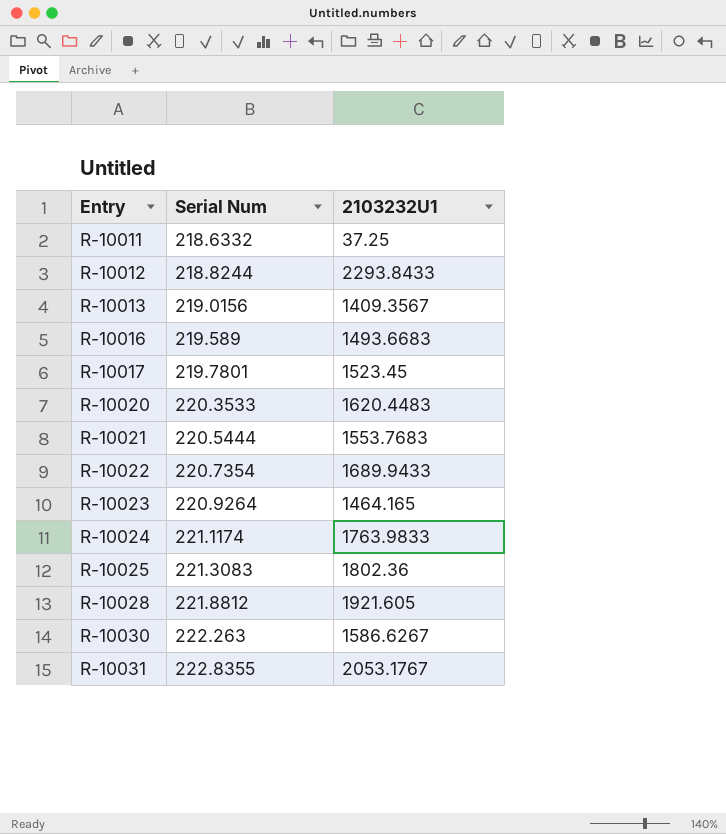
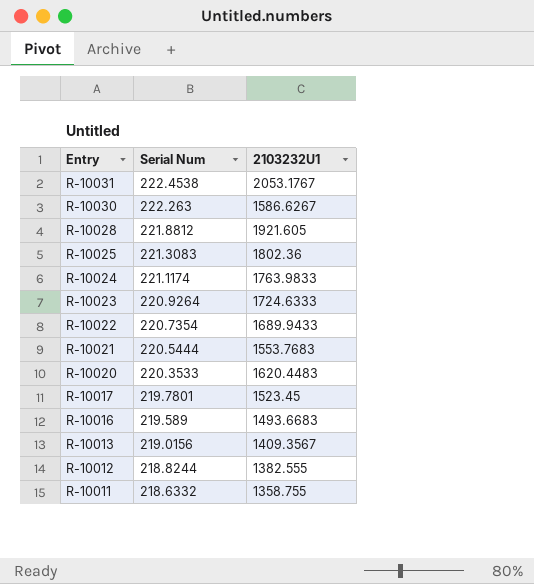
row order: Entry ascending -> Entry descending
R-10031 | Serial Num: 222.8355 -> 222.4538
R-10023 | 2103232U1: 1464.165 -> 1724.6333
R-10012 | 2103232U1: 2293.8433 -> 1382.555
R-10011 | 2103232U1: 37.25 -> 1358.755

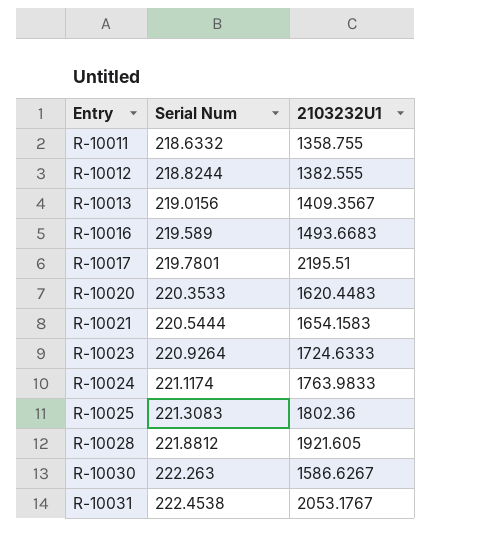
row order: Entry descending -> Entry ascending
row R-10022: 220.7354 | 1689.9433 -> none
R-10017 | 2103232U1: 1523.45 -> 2195.51
R-10021 | 2103232U1: 1553.7683 -> 1654.1583

